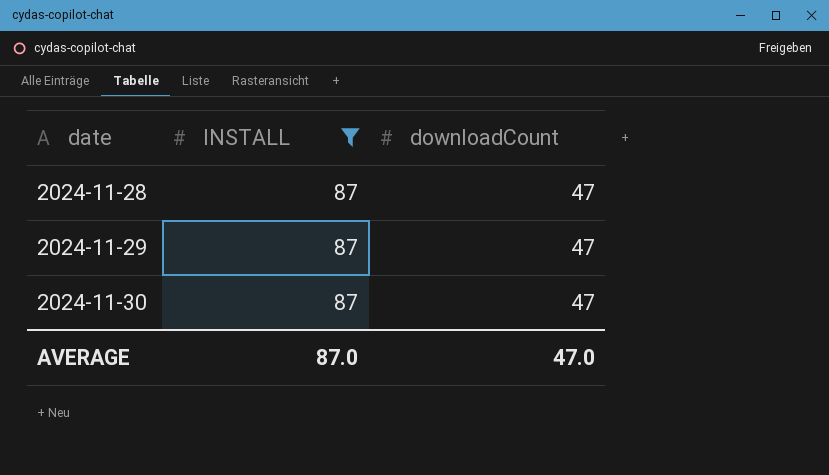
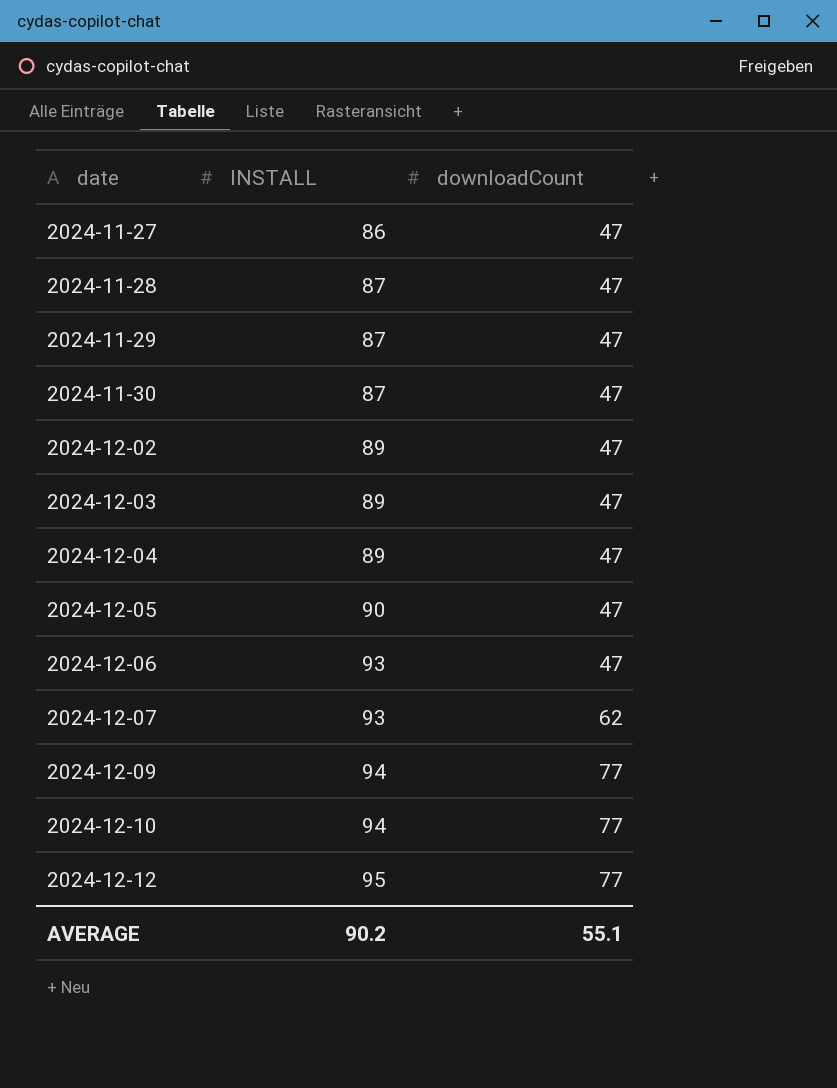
filter: INSTALL = 87 -> none
AVERAGE | INSTALL: 87.0 -> 90.2
AVERAGE | downloadCount: 47.0 -> 55.1

